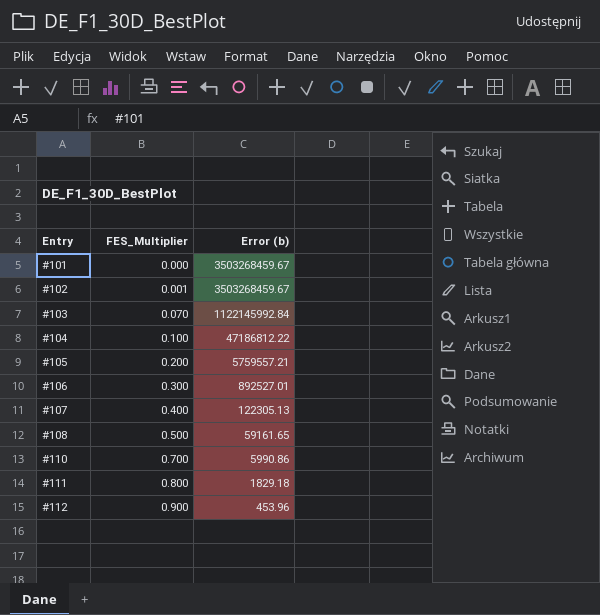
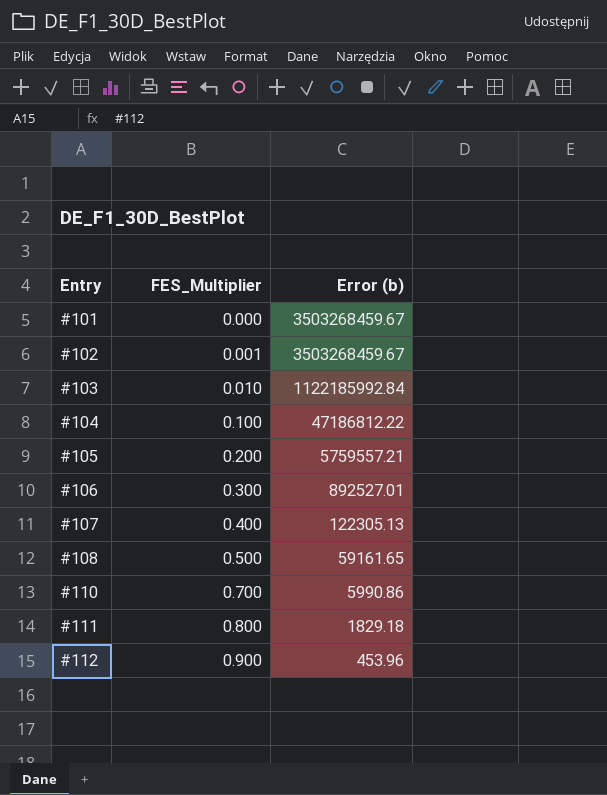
#103 | FES_Multiplier: 0.070 -> 0.010
#103 | Error (b): 1122145992.84 -> 1122185992.84

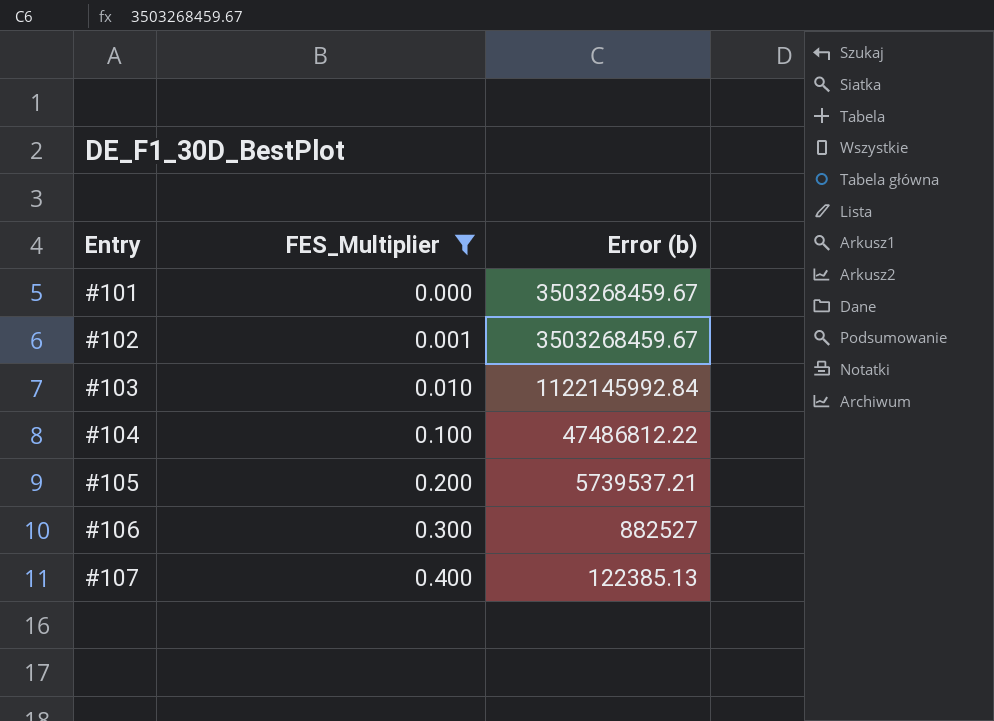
filter: none -> FES_Multiplier <= 0.400
#103 | Error (b): 1122185992.84 -> 1122145992.84
#104 | Error (b): 47186812.22 -> 47486812.22
#105 | Error (b): 5759557.21 -> 5739537.21
#106 | Error (b): 892527.01 -> 882527
#107 | Error (b): 122305.13 -> 122385.13

